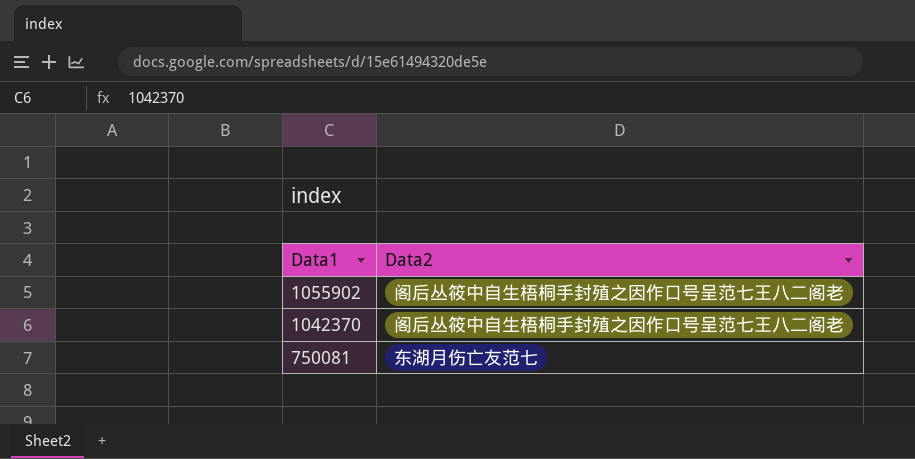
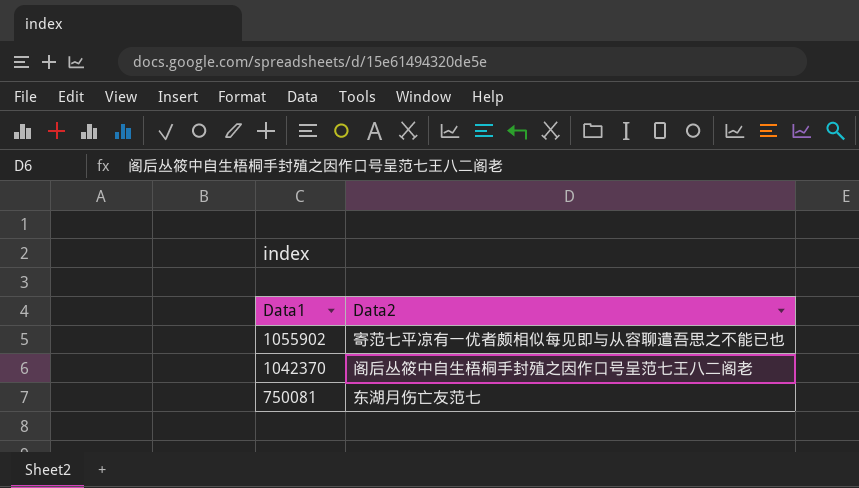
1055902 | Data2: 阁后丛筱中自生梧桐手封殖之因作口号呈范七王八二阁老 -> 寄范七平凉有一优者颇相似每见即与从容聊遣吾思之不能已也

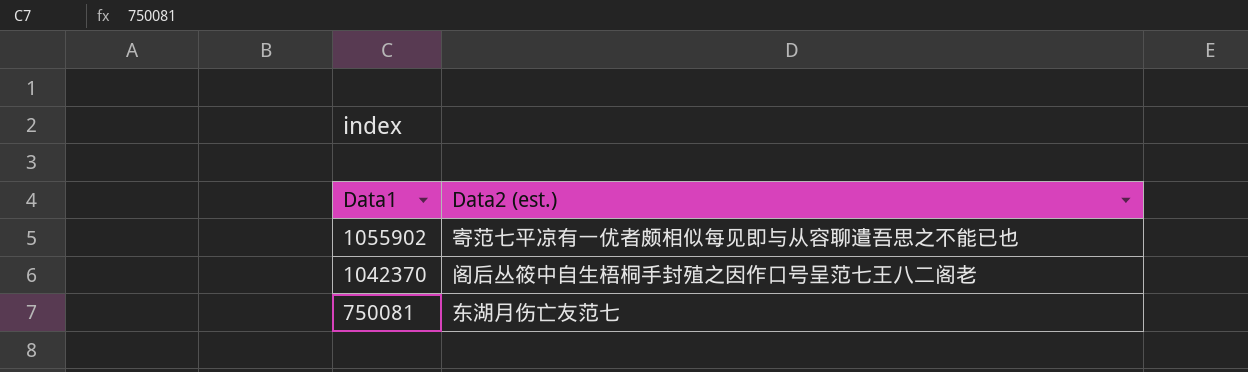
column name: Data2 -> Data2 (est.)

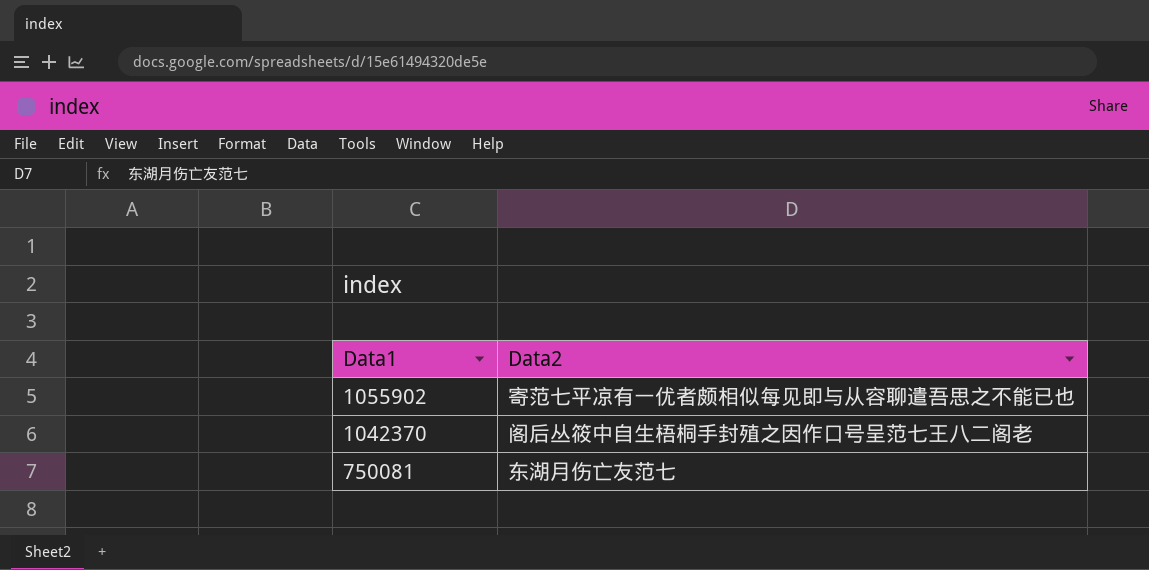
column name: Data2 (est.) -> Data2

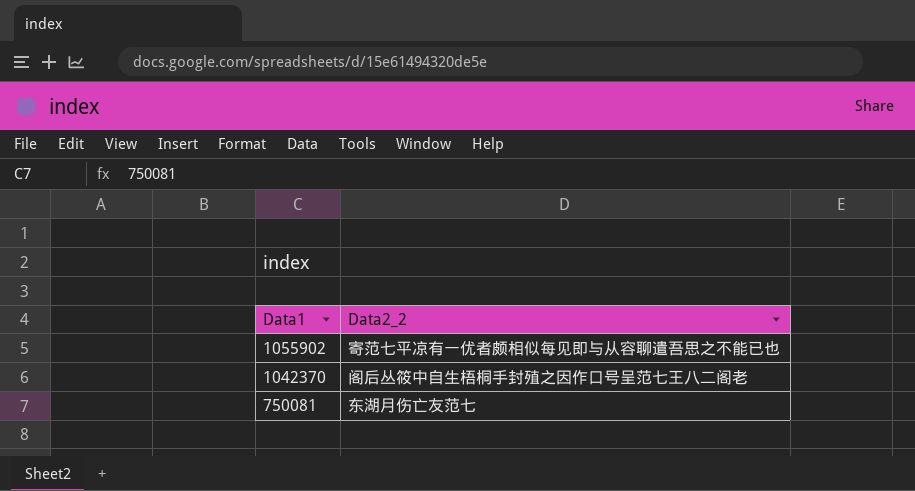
column name: Data2 -> Data2_2

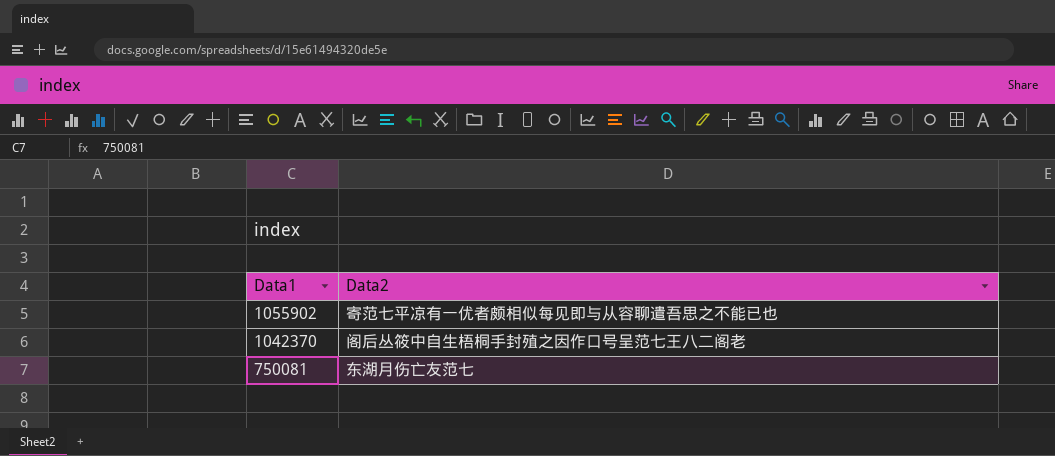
column name: Data2_2 -> Data2

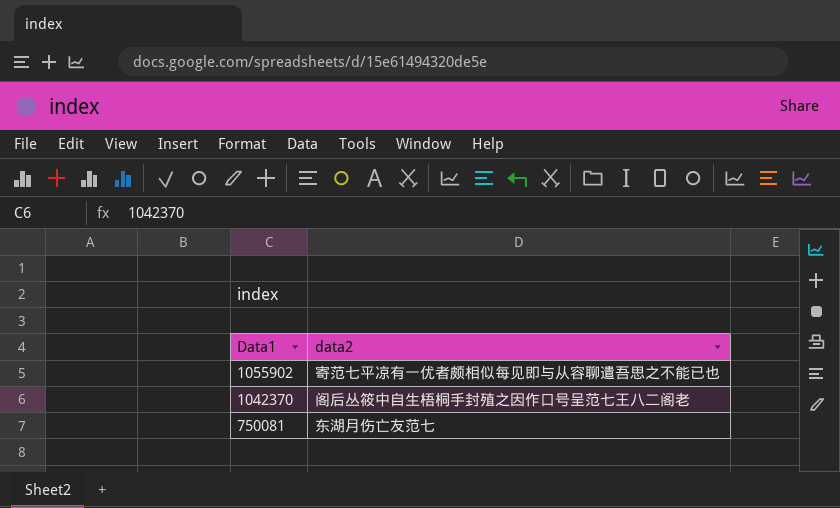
column name: Data2 -> data2

